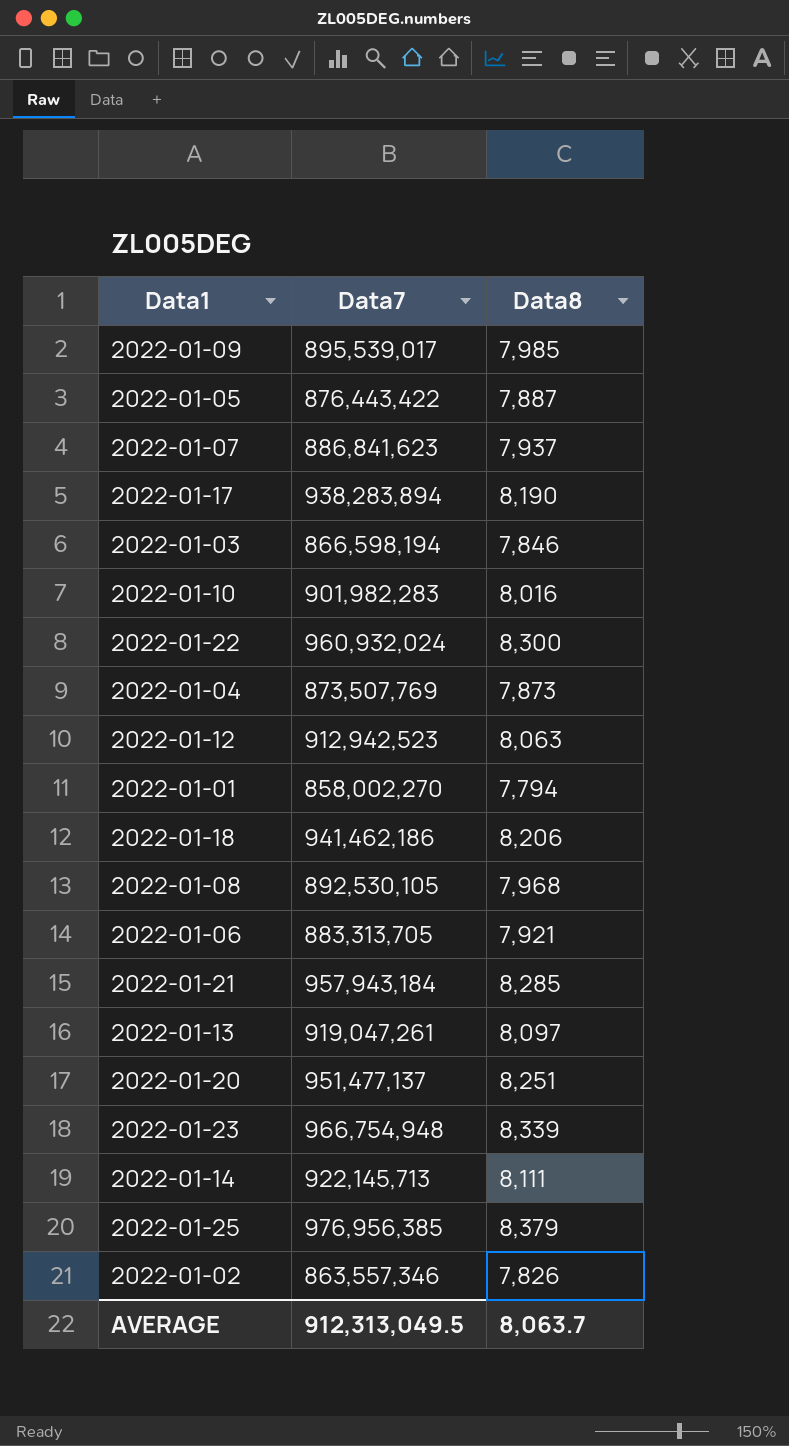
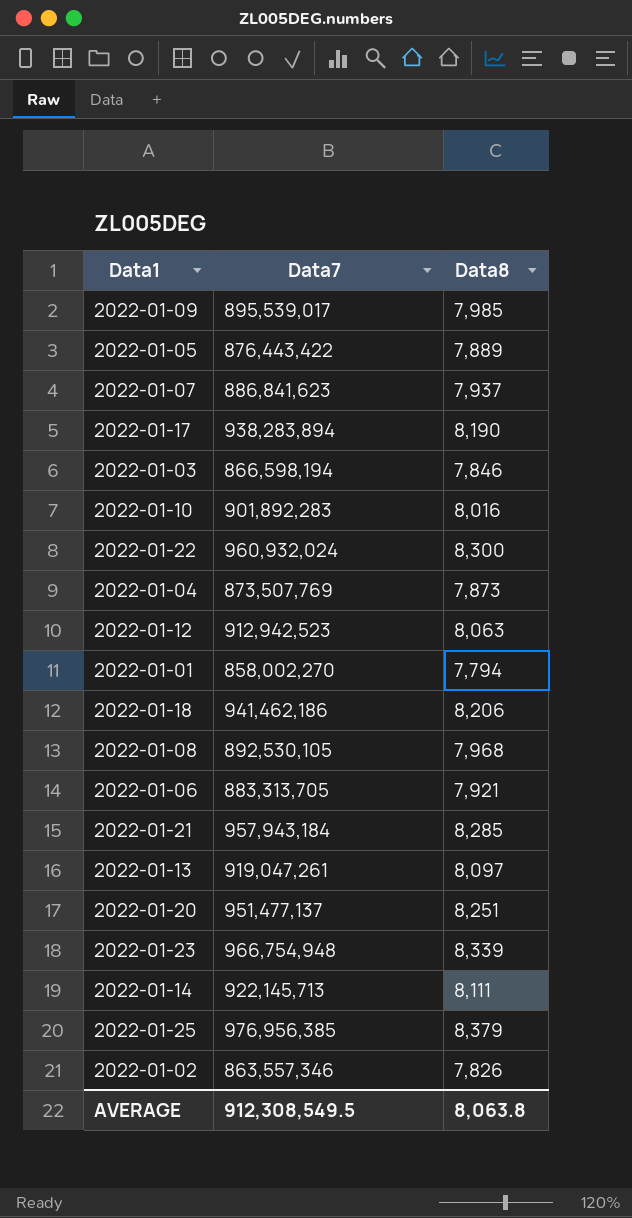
2022-01-05 | Data8: 7,887 -> 7,889
2022-01-10 | Data7: 901,982,283 -> 901,892,283
AVERAGE | Data7: 912,313,049.5 -> 912,308,549.5
AVERAGE | Data8: 8,063.7 -> 8,063.8

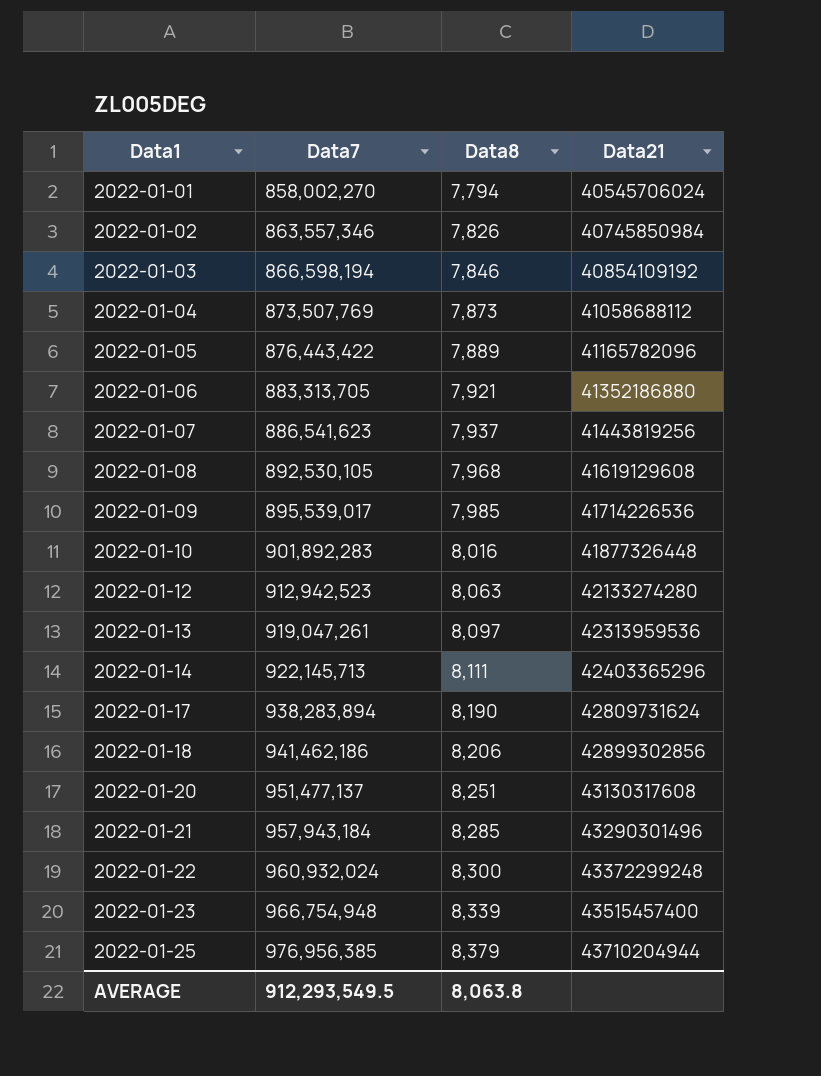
row order: none -> Data1 ascending
column Data21 | position: none -> 4
2022-01-07 | Data7: 886,841,623 -> 886,541,623
AVERAGE | Data7: 912,308,549.5 -> 912,293,549.5

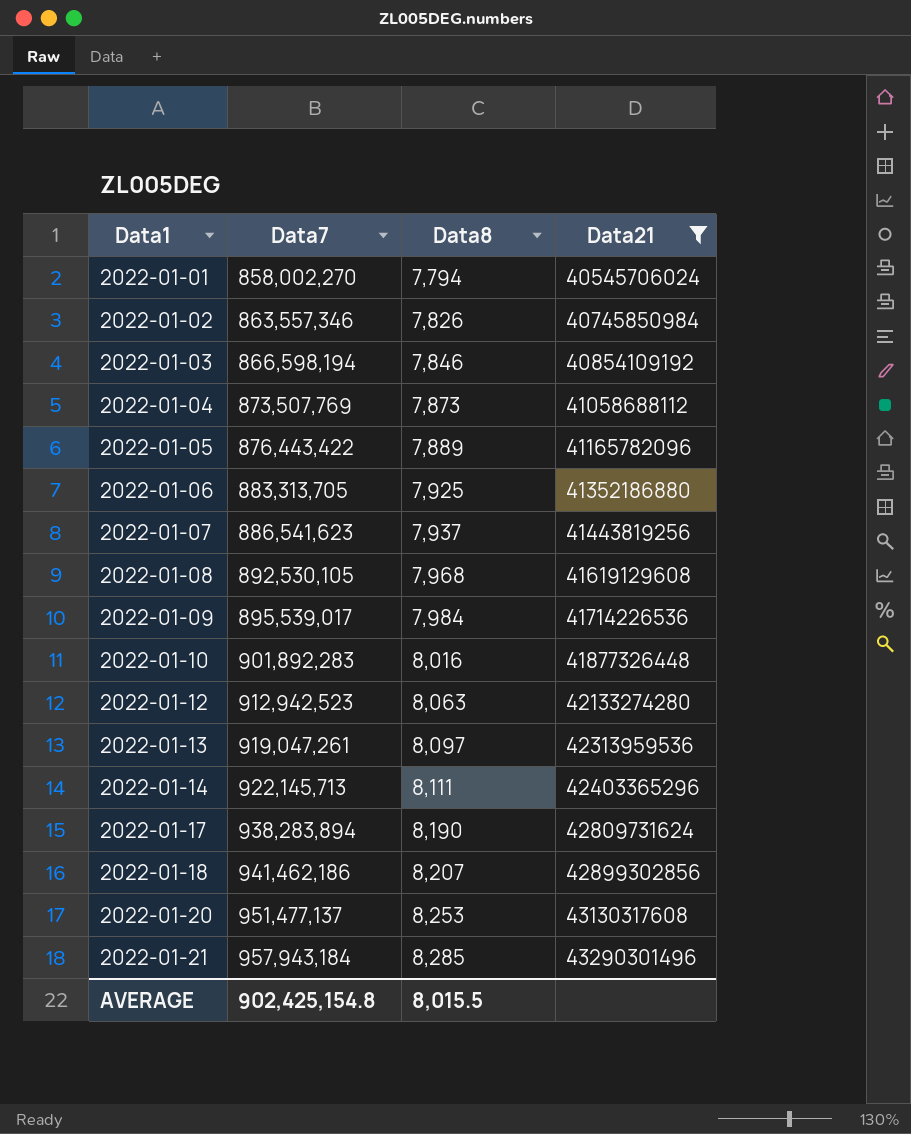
filter: none -> Data21 <= 43290301496
2022-01-06 | Data8: 7,921 -> 7,925
2022-01-09 | Data8: 7,985 -> 7,984
2022-01-18 | Data8: 8,206 -> 8,207
2022-01-20 | Data8: 8,251 -> 8,253
AVERAGE | Data7: 912,293,549.5 -> 902,425,154.8
AVERAGE | Data8: 8,063.8 -> 8,015.5

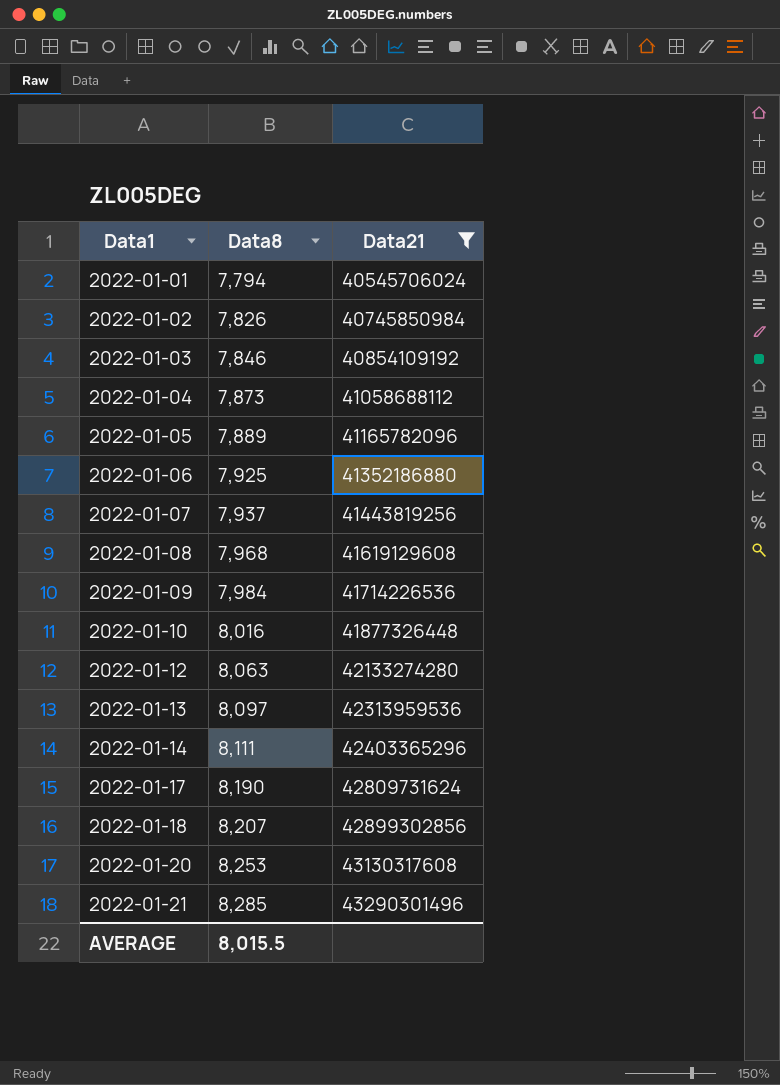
column Data7 | position: 2 -> none

